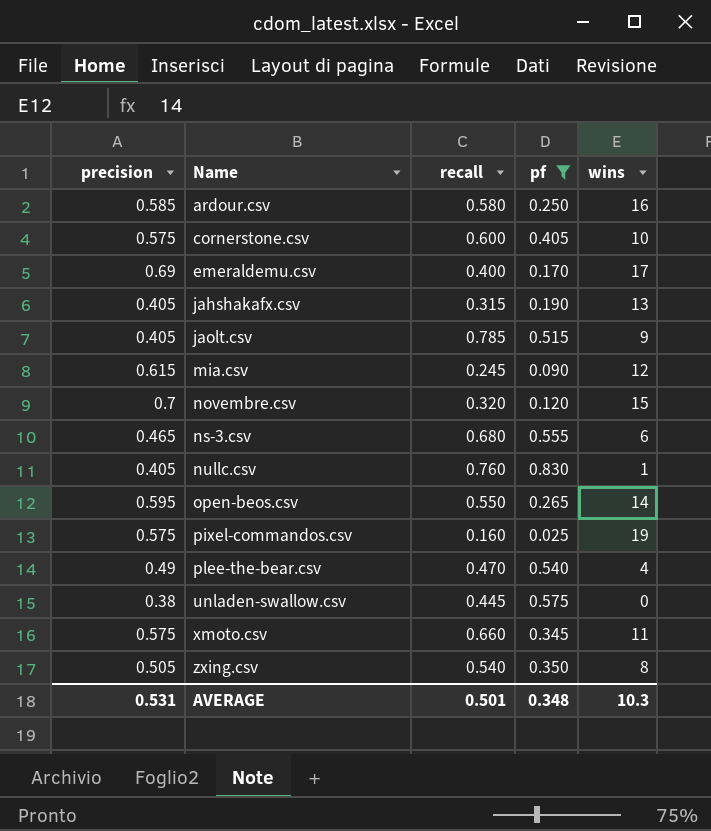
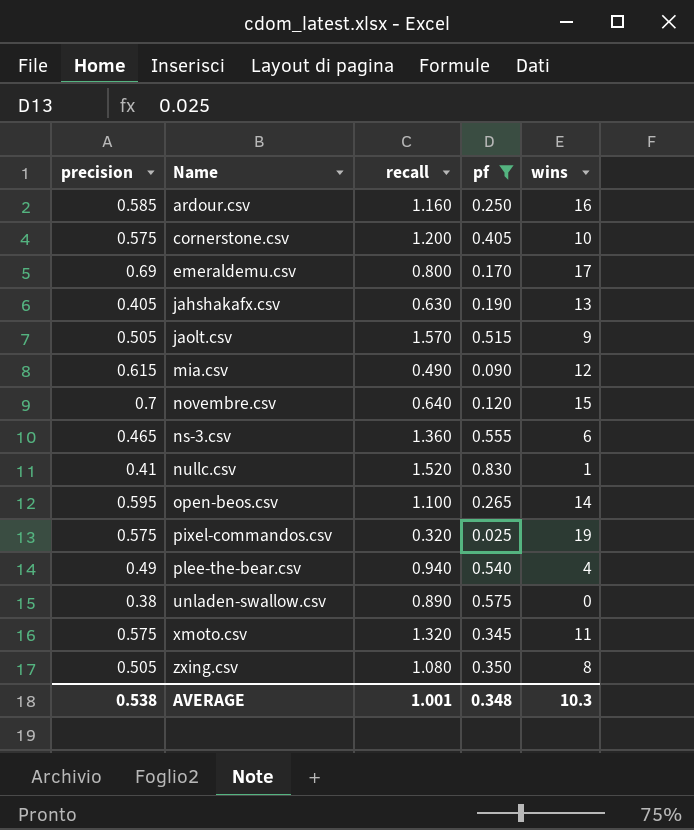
ardour.csv | recall: 0.580 -> 1.160
cornerstone.csv | recall: 0.600 -> 1.200
emeraldemu.csv | recall: 0.400 -> 0.800
jahshakafx.csv | recall: 0.315 -> 0.630
jaolt.csv | precision: 0.405 -> 0.505
jaolt.csv | recall: 0.785 -> 1.570
mia.csv | recall: 0.245 -> 0.490
novembre.csv | recall: 0.320 -> 0.640
ns-3.csv | recall: 0.680 -> 1.360
nullc.csv | precision: 0.405 -> 0.41
nullc.csv | recall: 0.760 -> 1.520
open-beos.csv | recall: 0.550 -> 1.100
pixel-commandos.csv | recall: 0.160 -> 0.320
plee-the-bear.csv | recall: 0.470 -> 0.940
unladen-swallow.csv | recall: 0.445 -> 0.890
xmoto.csv | recall: 0.660 -> 1.320
zxing.csv | recall: 0.540 -> 1.080
AVERAGE | precision: 0.531 -> 0.538
AVERAGE | recall: 0.501 -> 1.001

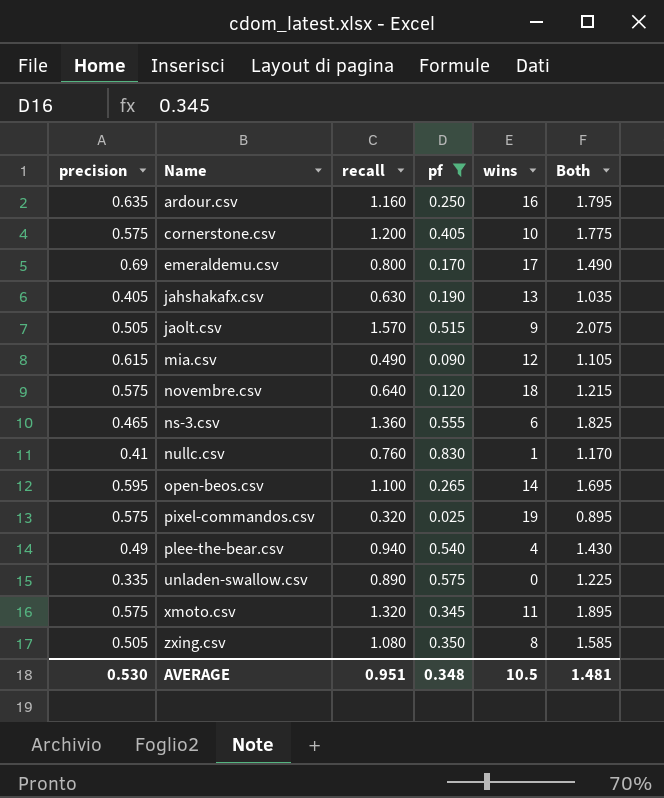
column Both | formula: none -> [precision] + [recall]
ardour.csv | precision: 0.585 -> 0.635
novembre.csv | precision: 0.7 -> 0.575
novembre.csv | wins: 15 -> 18
nullc.csv | recall: 1.520 -> 0.760
unladen-swallow.csv | precision: 0.38 -> 0.335
AVERAGE | precision: 0.538 -> 0.530
AVERAGE | recall: 1.001 -> 0.951
AVERAGE | wins: 10.3 -> 10.5

